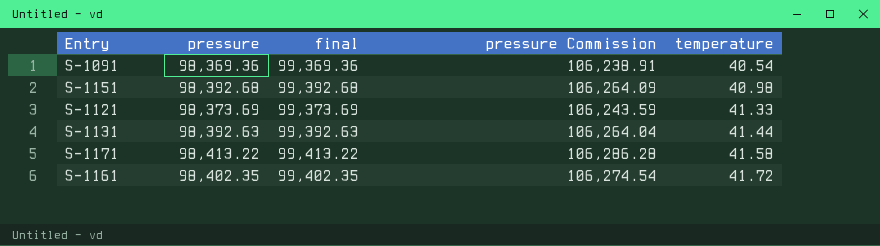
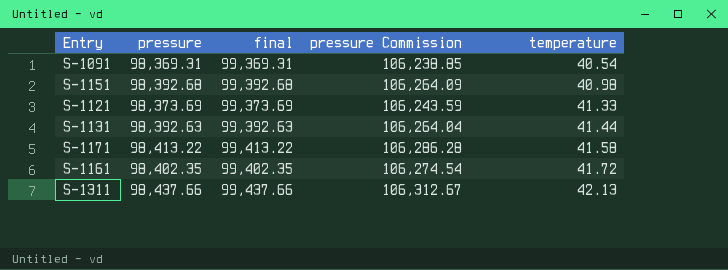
S-1091 | pressure: 98,369.36 -> 98,369.31
S-1091 | final: 99,369.36 -> 99,369.31
S-1091 | pressure Commission: 106,238.91 -> 106,238.85
row S-1311: none -> 98,437.66 | 99,437.66 | 106,312.67 | 42.13

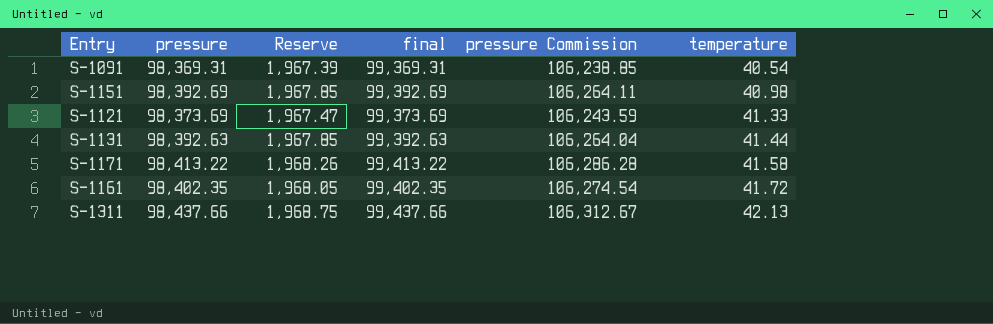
column Reserve | formula: none -> [pressure] * 0.02
S-1151 | pressure: 98,392.68 -> 98,392.69
S-1151 | final: 99,392.68 -> 99,392.69
S-1151 | pressure Commission: 106,264.09 -> 106,264.11

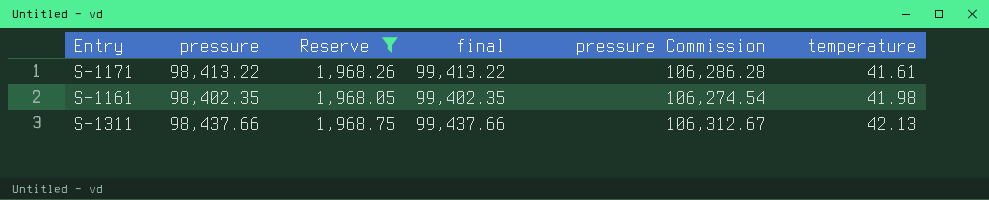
filter: none -> Reserve >= 1,968.05
S-1171 | temperature: 41.58 -> 41.61
S-1161 | temperature: 41.72 -> 41.98

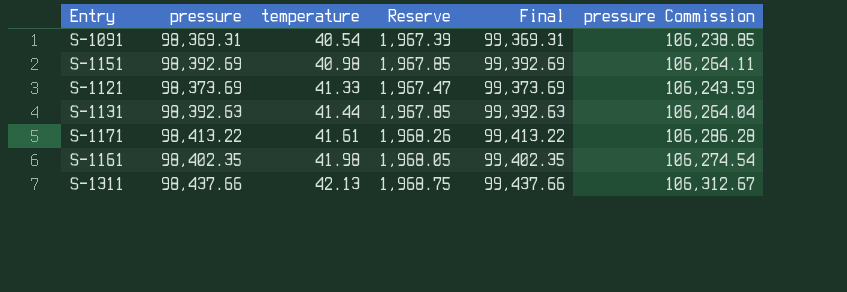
filter: Reserve >= 1,968.05 -> none
column temperature | position: 6 -> 3
column name: final -> Final

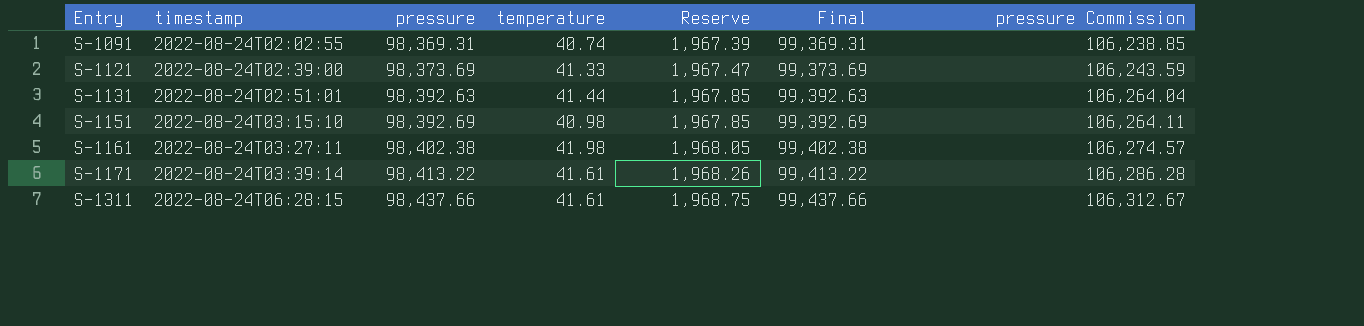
row order: temperature ascending -> Entry ascending
column timestamp | position: none -> 2
S-1091 | temperature: 40.54 -> 40.74
S-1161 | pressure: 98,402.35 -> 98,402.38
S-1161 | Final: 99,402.35 -> 99,402.38
S-1161 | pressure Commission: 106,274.54 -> 106,274.57
S-1311 | temperature: 42.13 -> 41.61

